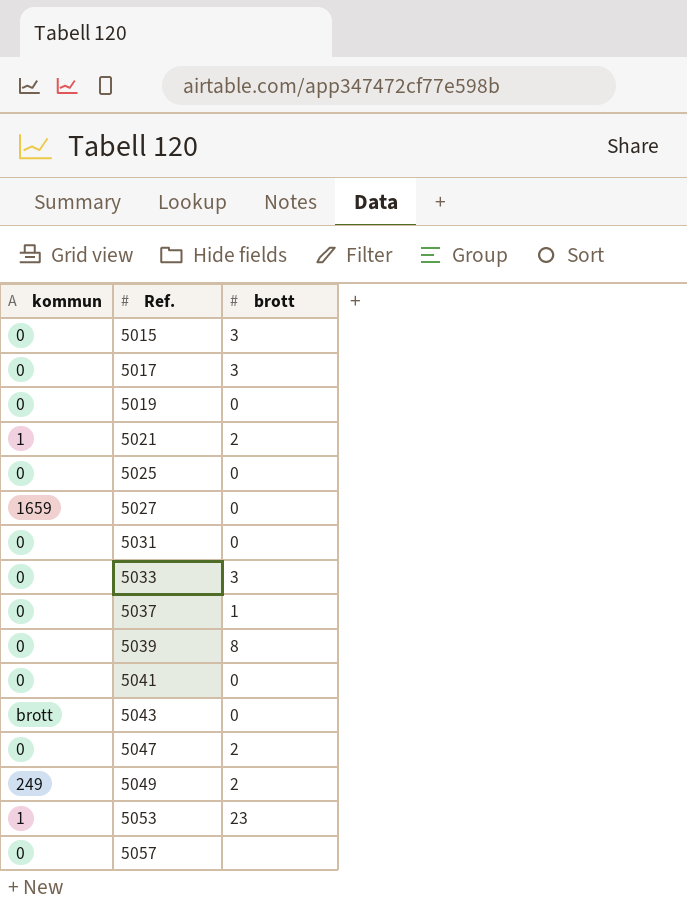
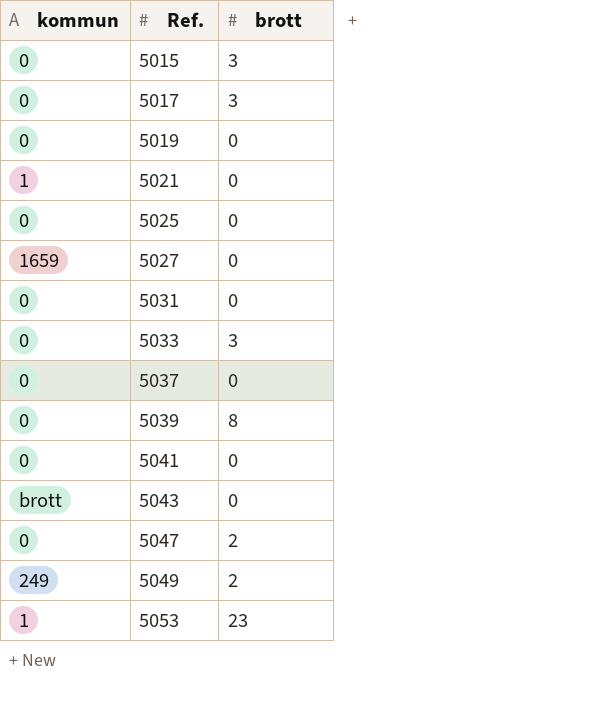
row 5057: 0 | none -> none
5021 | brott: 2 -> 0
5037 | brott: 1 -> 0

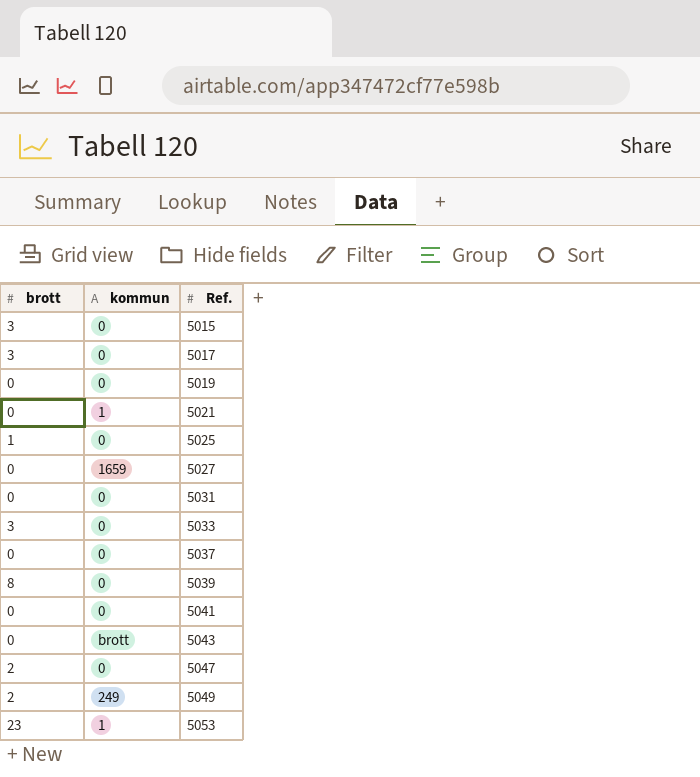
column brott | position: 3 -> 1
5025 | brott: 0 -> 1

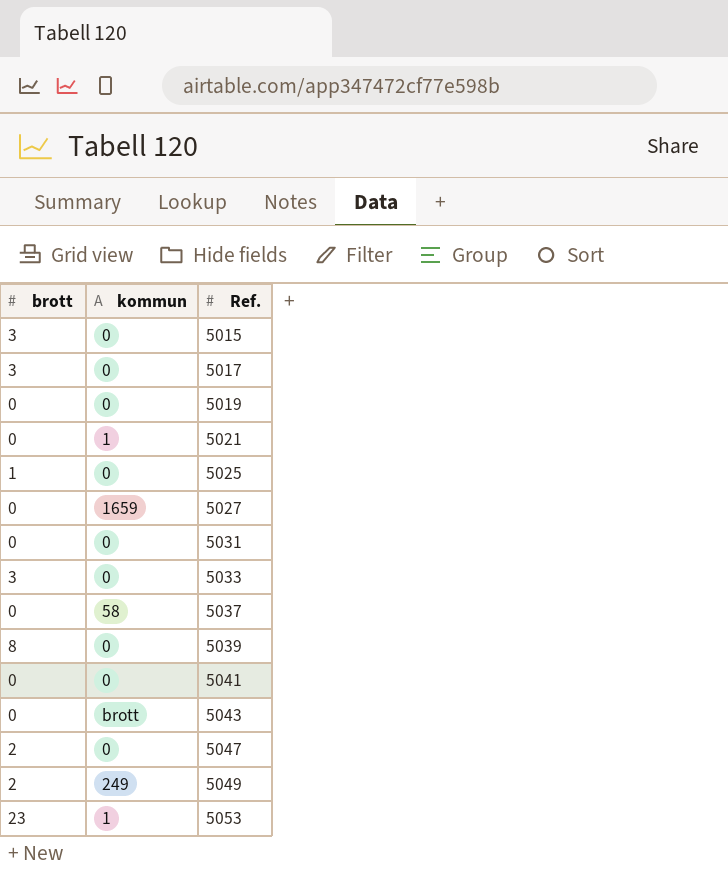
5037 | kommun: 0 -> 58

